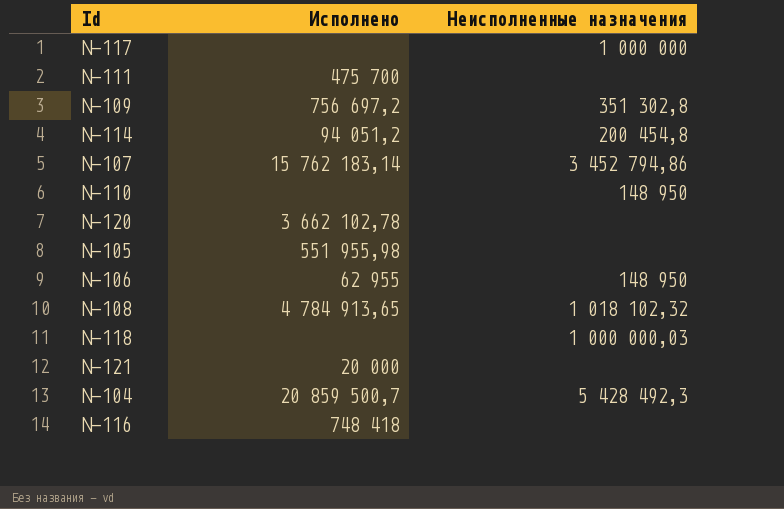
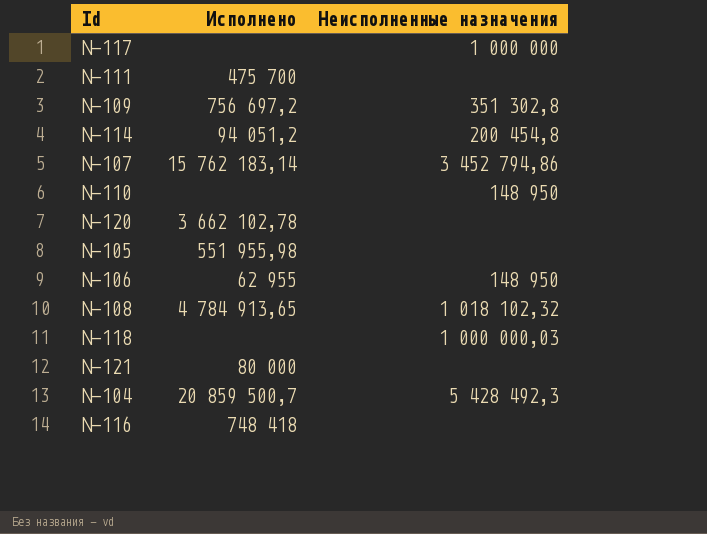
N-121 | Исполнено: 20 000 -> 80 000

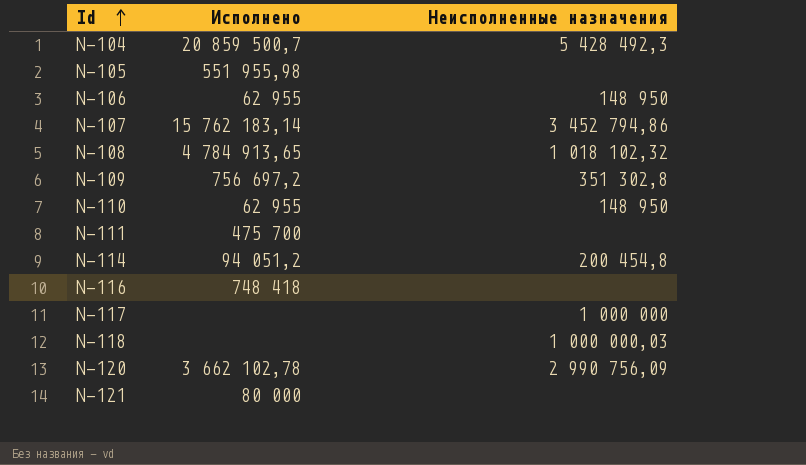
row order: none -> Id ascending
N-110 | Исполнено: none -> 62 955
N-120 | Неисполненные назначения: none -> 2 990 756,09

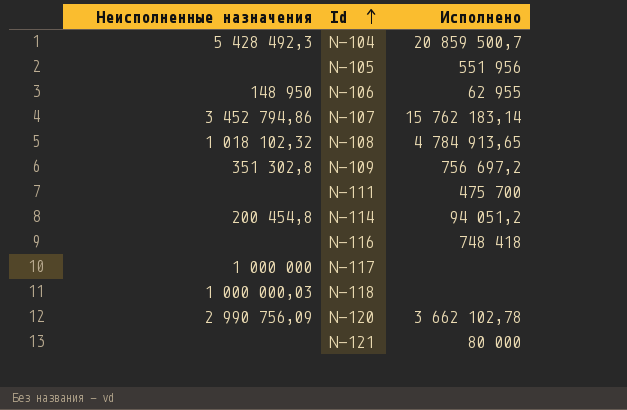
column Неисполненные назначения | position: 3 -> 1
row N-110: 62 955 | 148 950 -> none
N-105 | Исполнено: 551 955,98 -> 551 956

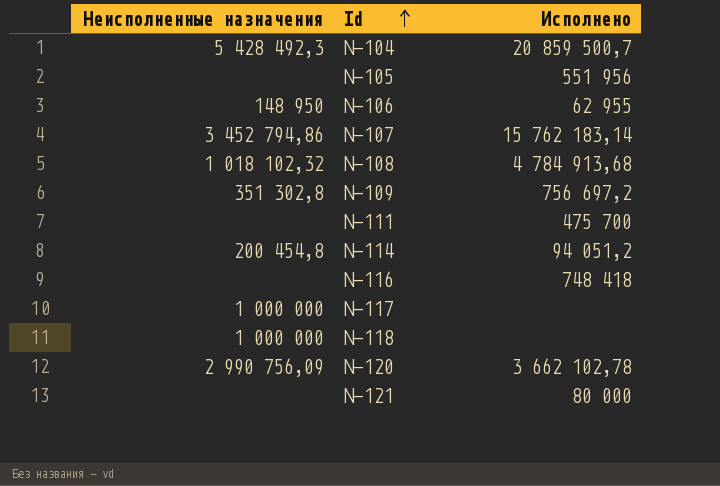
N-108 | Исполнено: 4 784 913,65 -> 4 784 913,68
N-118 | Неисполненные назначения: 1 000 000,03 -> 1 000 000

